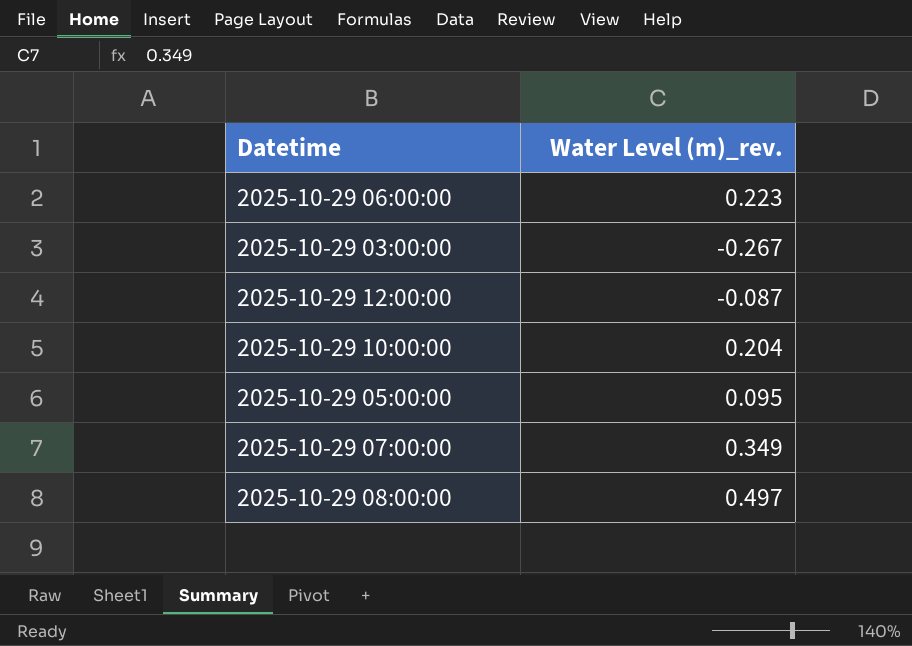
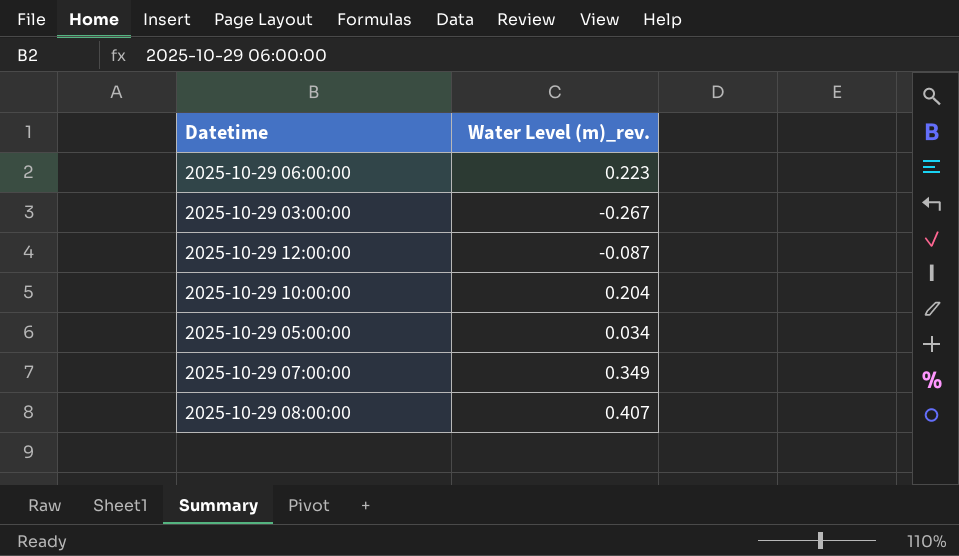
2025-10-29 05:00:00 | Water Level (m)_rev.: 0.095 -> 0.034
2025-10-29 08:00:00 | Water Level (m)_rev.: 0.497 -> 0.407

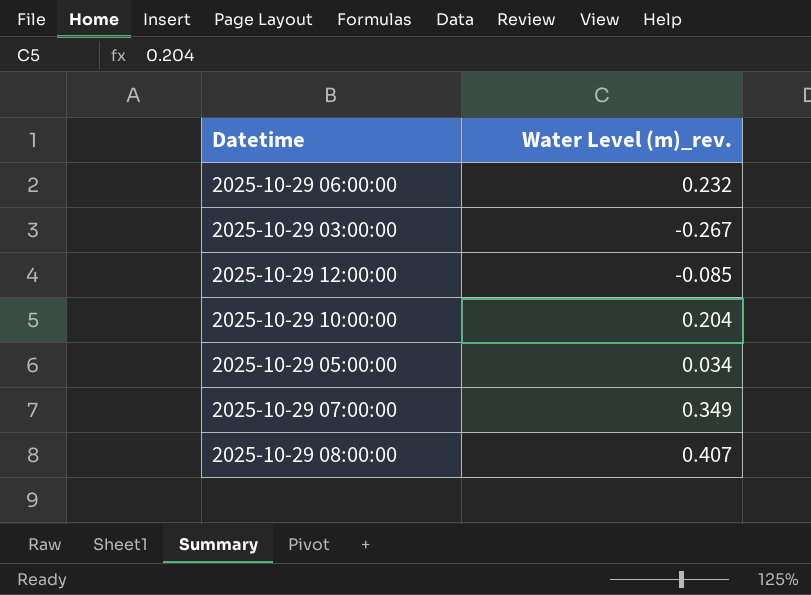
2025-10-29 06:00:00 | Water Level (m)_rev.: 0.223 -> 0.232
2025-10-29 12:00:00 | Water Level (m)_rev.: -0.087 -> -0.085

